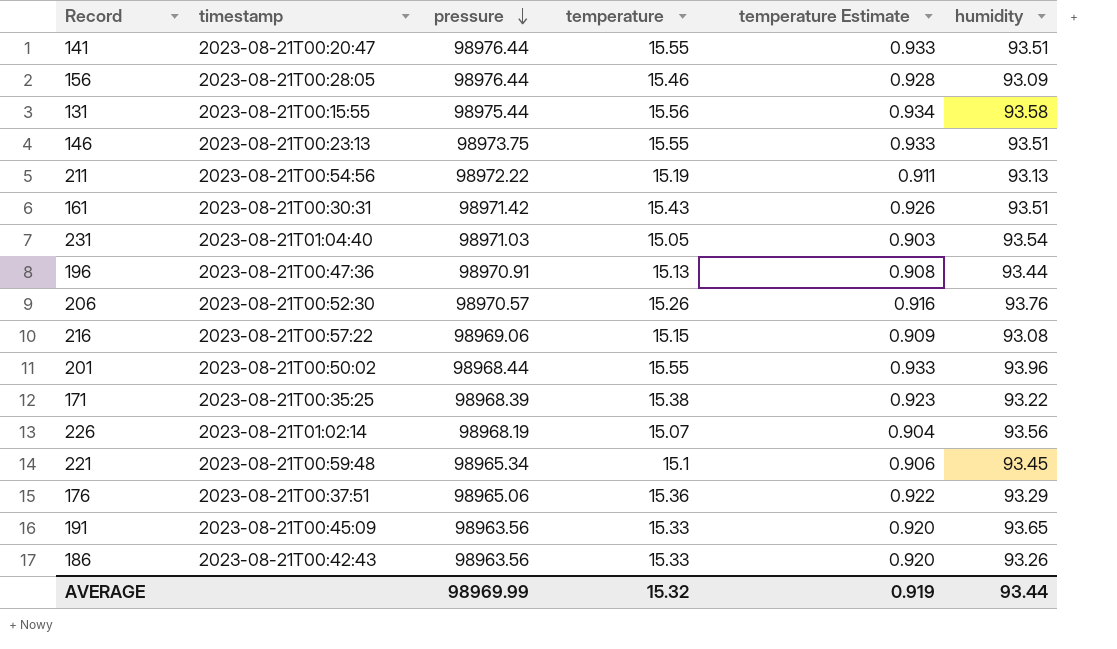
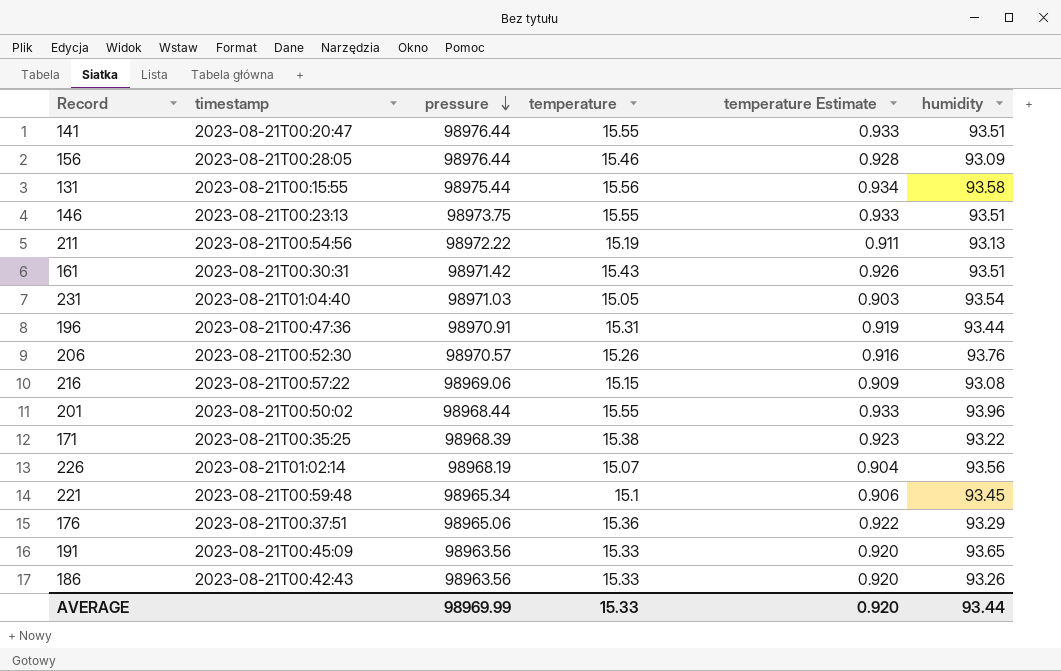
196 | temperature: 15.13 -> 15.31
196 | temperature Estimate: 0.908 -> 0.919
AVERAGE | temperature: 15.32 -> 15.33
AVERAGE | temperature Estimate: 0.919 -> 0.920

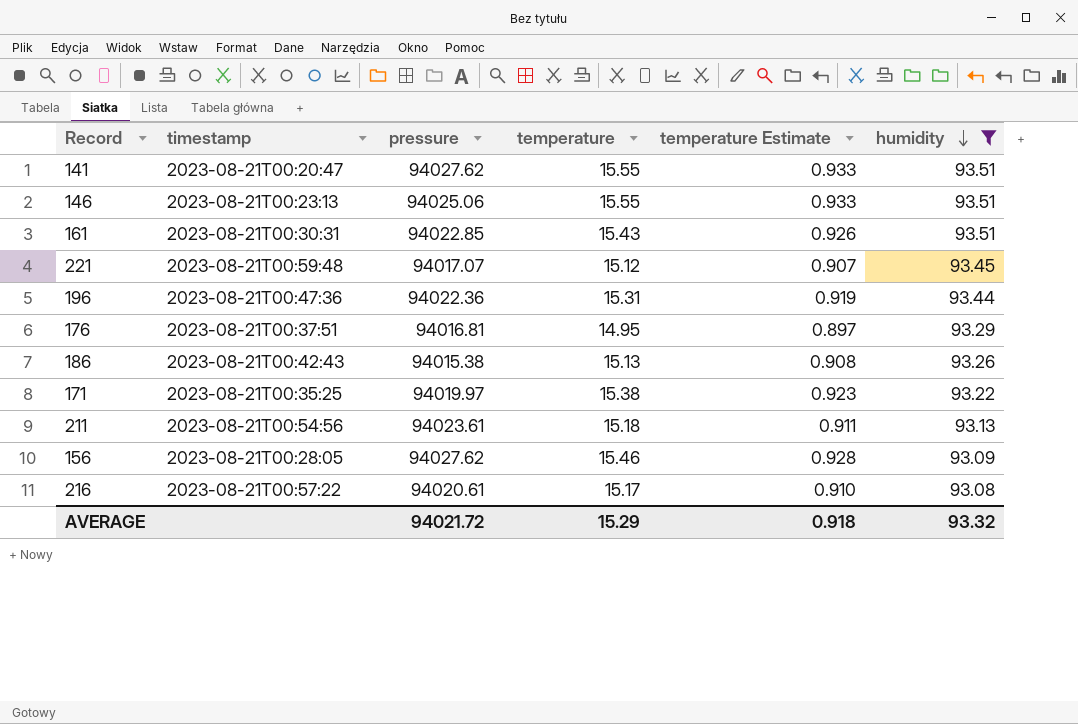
filter: none -> humidity <= 93.51
row order: pressure descending -> humidity descending
141 | pressure: 98976.44 -> 94027.62
146 | pressure: 98973.75 -> 94025.06
161 | pressure: 98971.42 -> 94022.85
221 | pressure: 98965.34 -> 94017.07
221 | temperature: 15.1 -> 15.12
221 | temperature Estimate: 0.906 -> 0.907
196 | pressure: 98970.91 -> 94022.36
176 | pressure: 98965.06 -> 94016.81
176 | temperature: 15.36 -> 14.95
176 | temperature Estimate: 0.922 -> 0.897
186 | pressure: 98963.56 -> 94015.38
186 | temperature: 15.33 -> 15.13
186 | temperature Estimate: 0.920 -> 0.908
171 | pressure: 98968.39 -> 94019.97
211 | pressure: 98972.22 -> 94023.61
211 | temperature: 15.19 -> 15.18
156 | pressure: 98976.44 -> 94027.62
216 | pressure: 98969.06 -> 94020.61
216 | temperature: 15.15 -> 15.17
216 | temperature Estimate: 0.909 -> 0.910
AVERAGE | pressure: 98969.99 -> 94021.72
AVERAGE | temperature: 15.33 -> 15.29
AVERAGE | temperature Estimate: 0.920 -> 0.918
AVERAGE | humidity: 93.44 -> 93.32

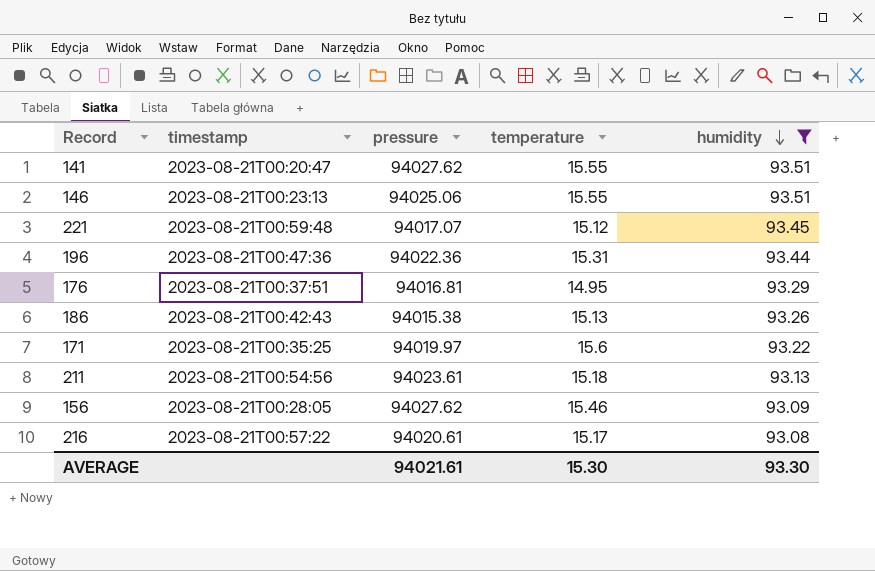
column temperature Estimate | formula: [temperature] * 0.06 -> none
row 161: 2023-08-21T00:30:31 | 94022.85 | 15.43 | 0.926 | 93.51 -> none
171 | temperature: 15.38 -> 15.6
AVERAGE | pressure: 94021.72 -> 94021.61
AVERAGE | temperature: 15.29 -> 15.30
AVERAGE | humidity: 93.32 -> 93.30

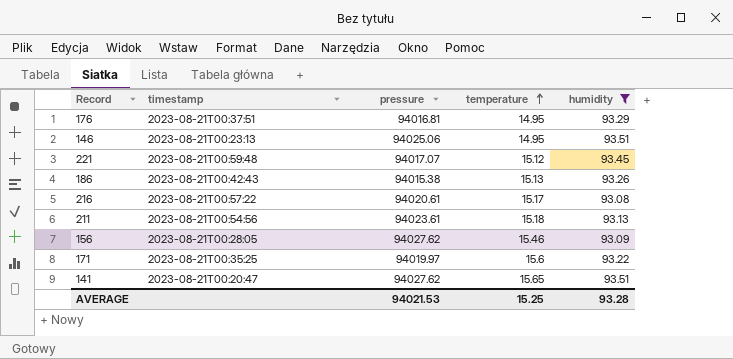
row order: humidity descending -> temperature ascending
row 196: 2023-08-21T00:47:36 | 94022.36 | 15.31 | 93.44 -> none
146 | temperature: 15.55 -> 14.95
141 | temperature: 15.55 -> 15.65
AVERAGE | pressure: 94021.61 -> 94021.53
AVERAGE | temperature: 15.30 -> 15.25
AVERAGE | humidity: 93.30 -> 93.28

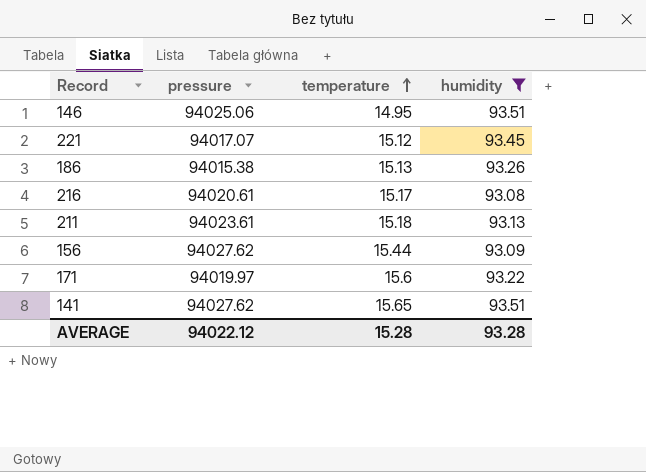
column timestamp | position: 2 -> none
row 176: 2023-08-21T00:37:51 | 94016.81 | 14.95 | 93.29 -> none
156 | temperature: 15.46 -> 15.44
AVERAGE | pressure: 94021.53 -> 94022.12
AVERAGE | temperature: 15.25 -> 15.28

